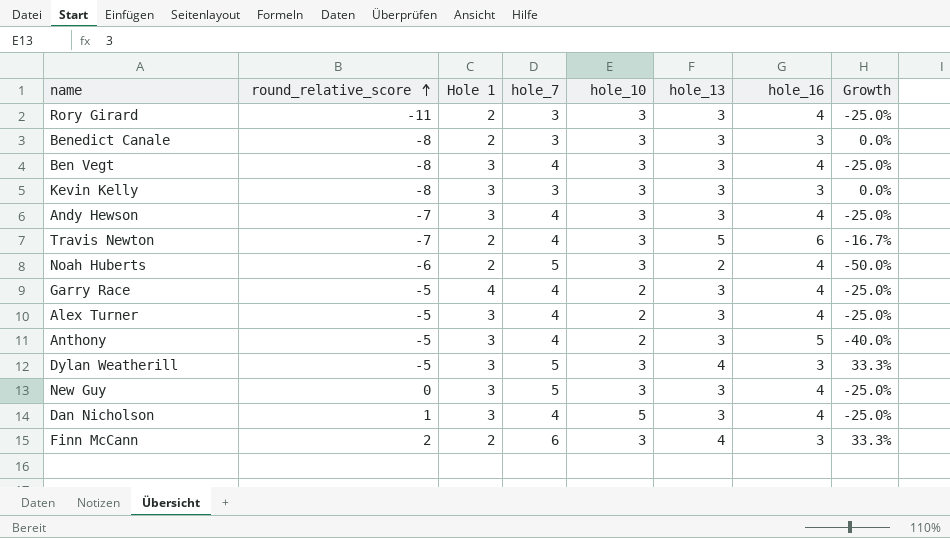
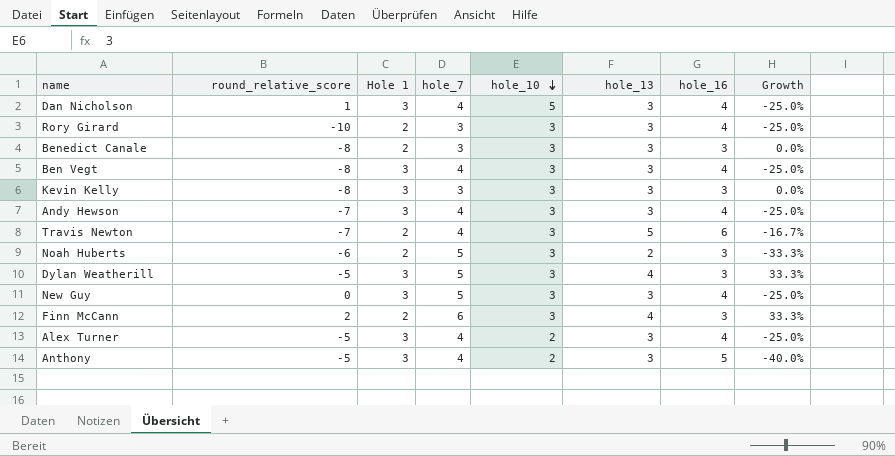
row order: round_relative_score ascending -> hole_10 descending
row Garry Race: -5 | 4 | 4 | 2 | 3 | 4 | -25.0% -> none
Rory Girard | round_relative_score: -11 -> -10
Noah Huberts | hole_16: 4 -> 3
Noah Huberts | Growth: -50.0% -> -33.3%

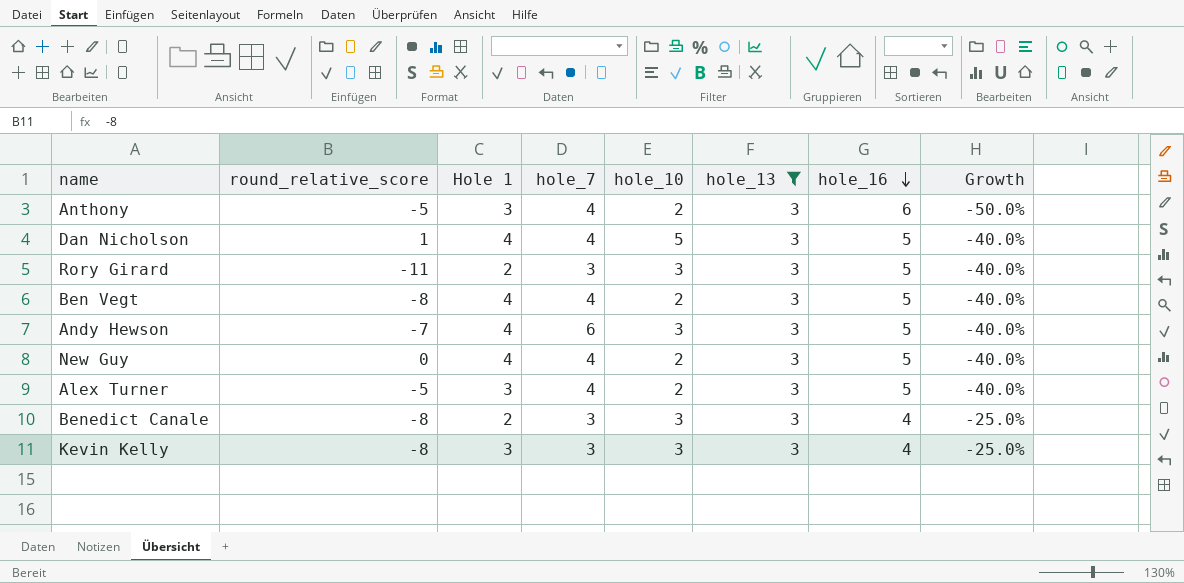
filter: none -> hole_13 = 3
row order: hole_10 descending -> hole_16 descending
Anthony | hole_16: 5 -> 6
Anthony | Growth: -40.0% -> -50.0%
Dan Nicholson | Hole 1: 3 -> 4
Dan Nicholson | hole_16: 4 -> 5
Dan Nicholson | Growth: -25.0% -> -40.0%
Rory Girard | round_relative_score: -10 -> -11
Rory Girard | hole_16: 4 -> 5
Rory Girard | Growth: -25.0% -> -40.0%
Ben Vegt | Hole 1: 3 -> 4
Ben Vegt | hole_10: 3 -> 2
Ben Vegt | hole_16: 4 -> 5
Ben Vegt | Growth: -25.0% -> -40.0%
Andy Hewson | Hole 1: 3 -> 4
Andy Hewson | hole_7: 4 -> 6
Andy Hewson | hole_16: 4 -> 5
Andy Hewson | Growth: -25.0% -> -40.0%
New Guy | Hole 1: 3 -> 4
New Guy | hole_7: 5 -> 4
New Guy | hole_10: 3 -> 2
New Guy | hole_16: 4 -> 5
New Guy | Growth: -25.0% -> -40.0%
Alex Turner | hole_16: 4 -> 5
Alex Turner | Growth: -25.0% -> -40.0%
Benedict Canale | hole_16: 3 -> 4
Benedict Canale | Growth: 0.0% -> -25.0%
Kevin Kelly | hole_16: 3 -> 4
Kevin Kelly | Growth: 0.0% -> -25.0%

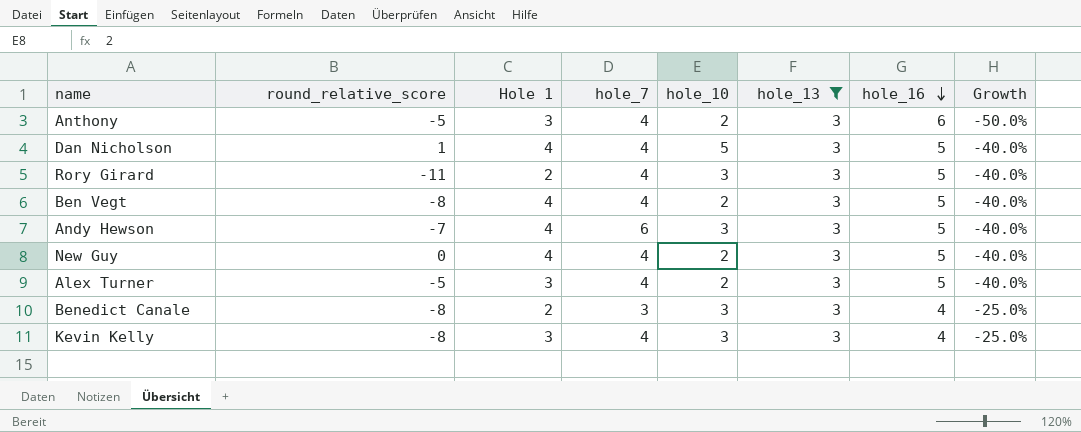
Rory Girard | hole_7: 3 -> 4
Kevin Kelly | hole_7: 3 -> 4

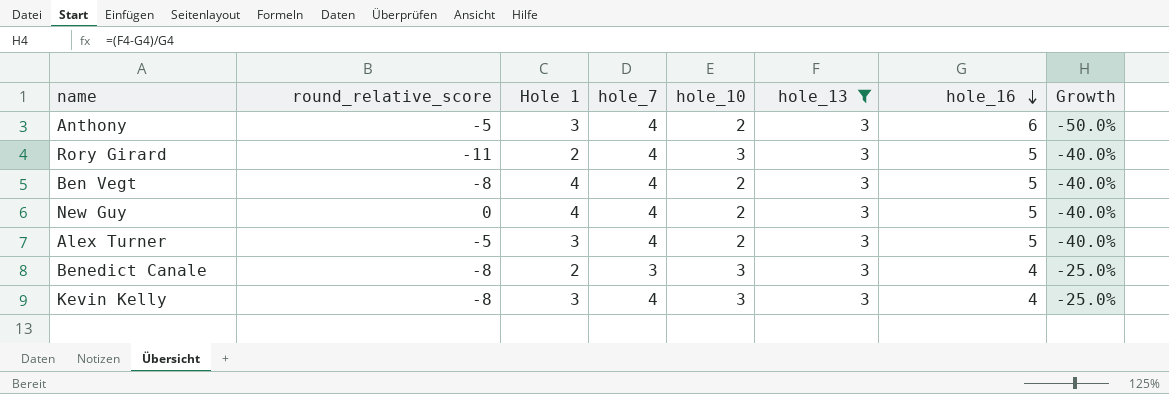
row Dan Nicholson: 1 | 4 | 4 | 5 | 3 | 5 | -40.0% -> none
row Andy Hewson: -7 | 4 | 6 | 3 | 3 | 5 | -40.0% -> none

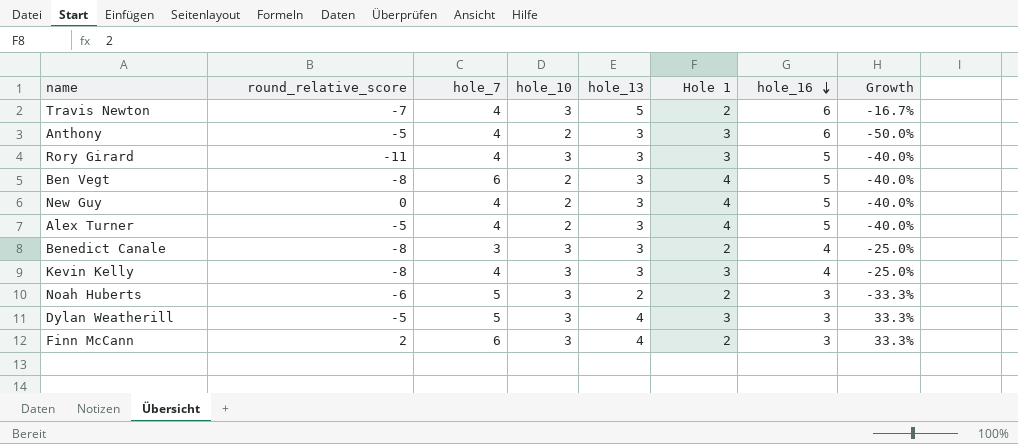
filter: hole_13 = 3 -> none
column Hole 1 | position: 3 -> 6
Rory Girard | Hole 1: 2 -> 3
Ben Vegt | hole_7: 4 -> 6
Alex Turner | Hole 1: 3 -> 4

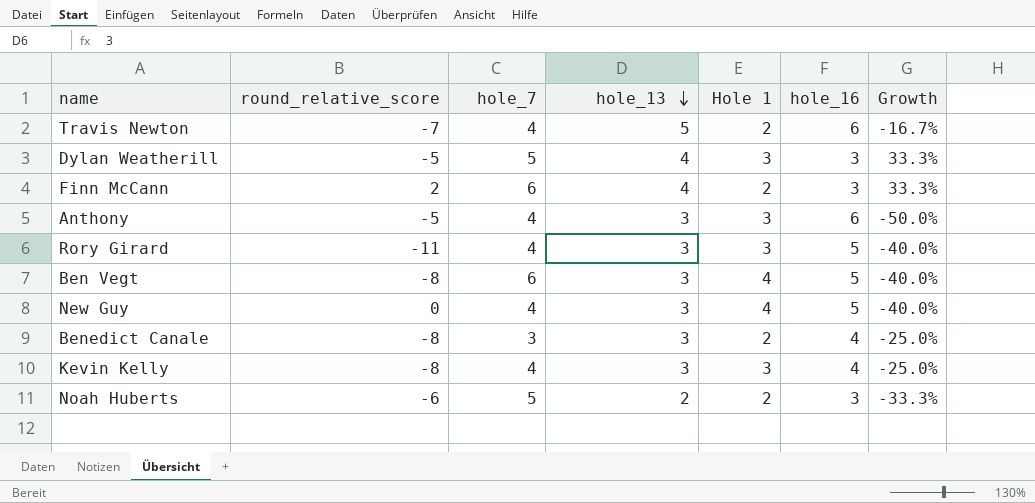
row order: hole_16 descending -> hole_13 descending
column hole_10 | position: 4 -> none
row Alex Turner: -5 | 4 | 2 | 3 | 4 | 5 | -40.0% -> none

